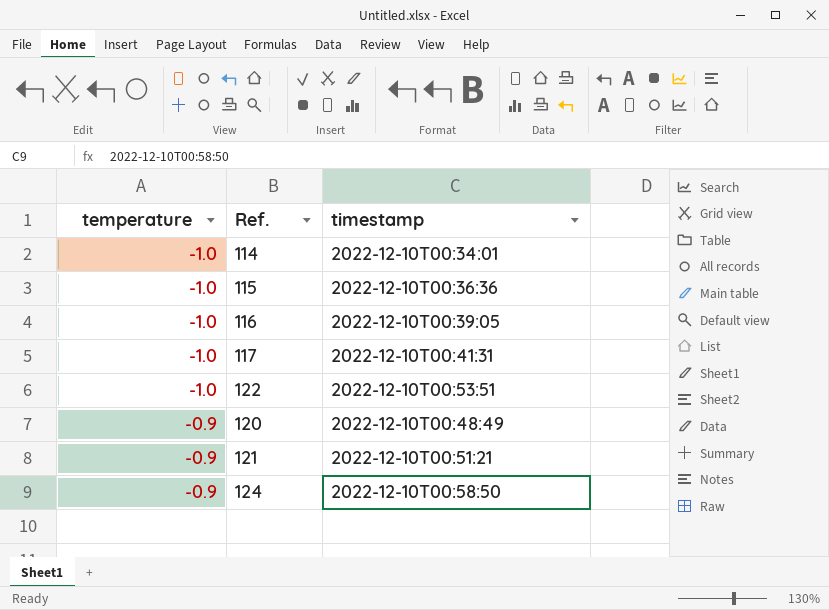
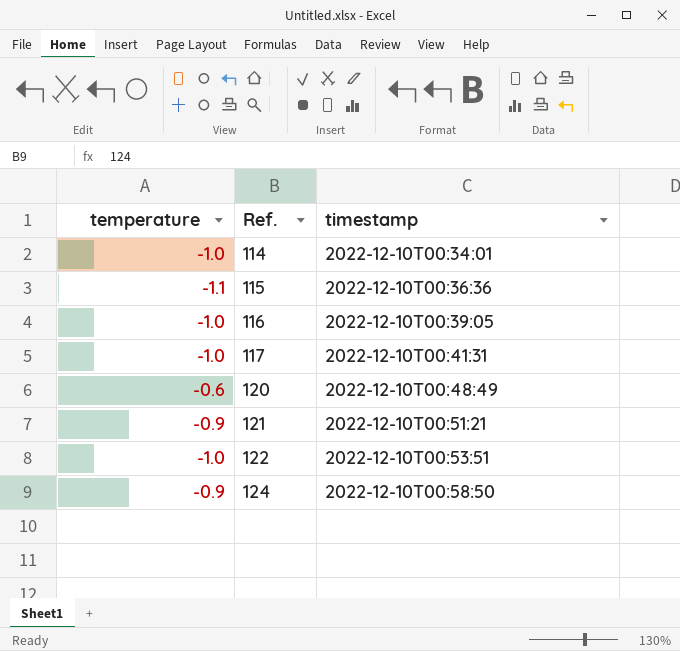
row order: temperature ascending -> Ref. ascending
115 | temperature: -1.0 -> -1.1
120 | temperature: -0.9 -> -0.6

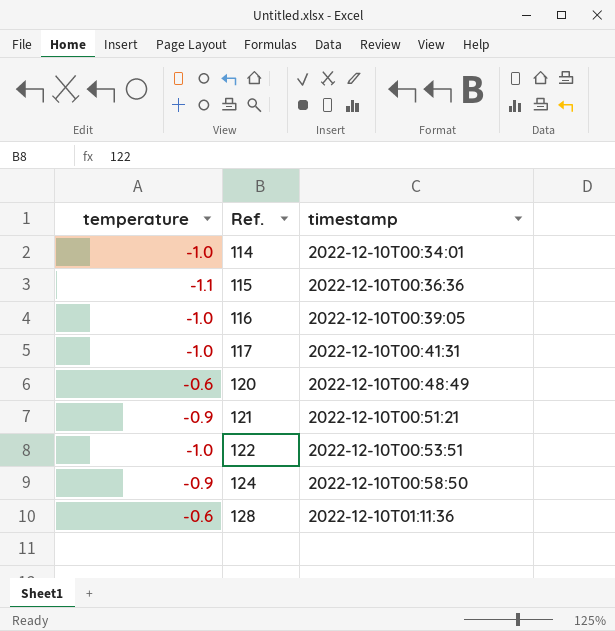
row 128: none -> -0.6 | 2022-12-10T01:11:36

